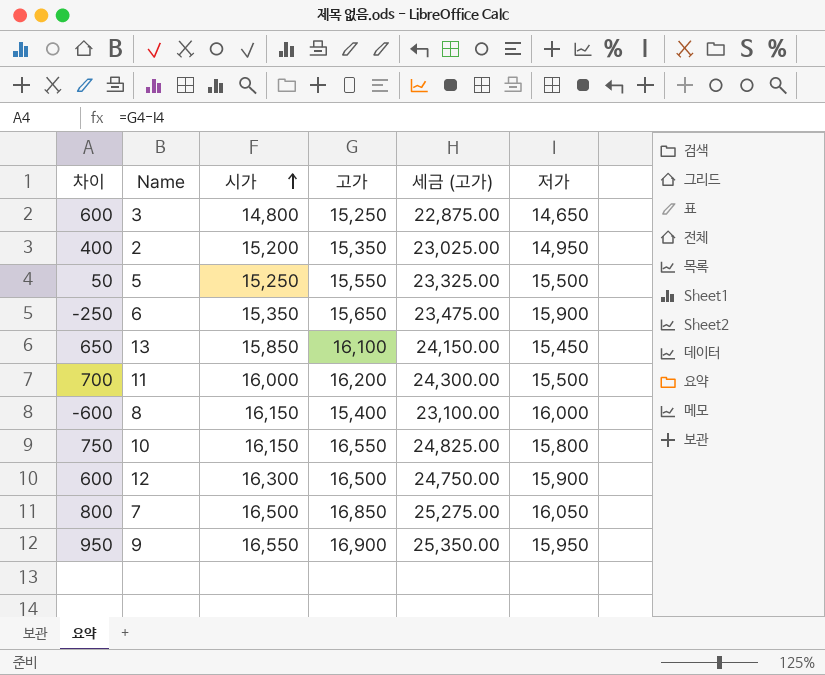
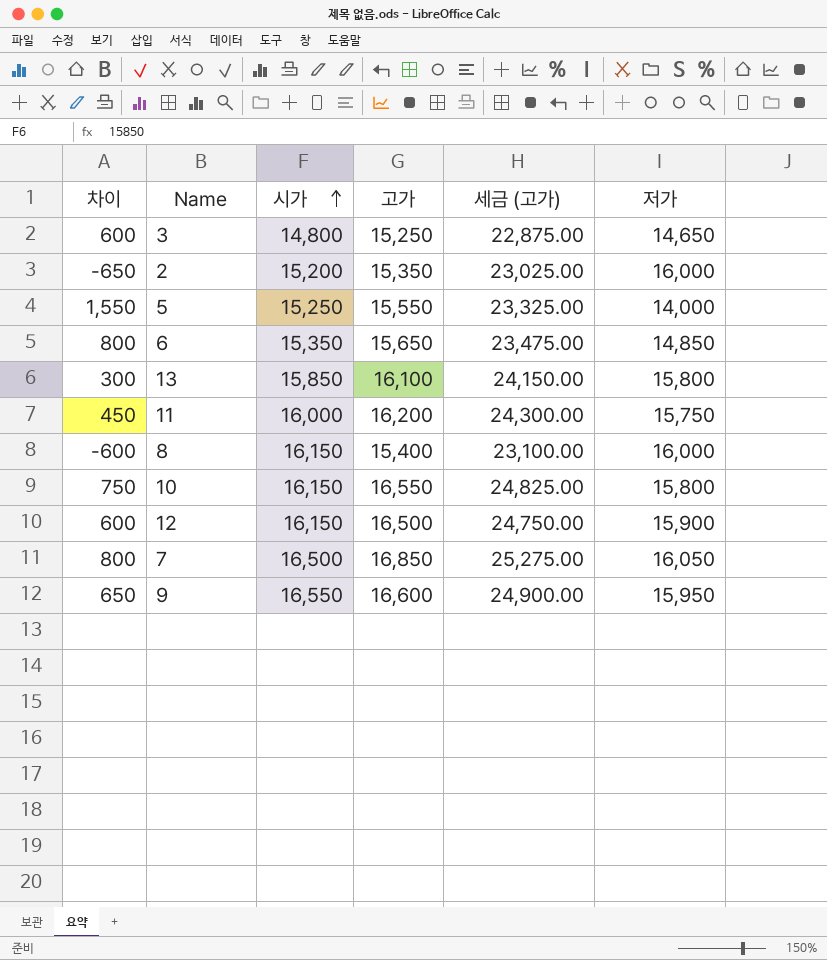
2 | 차이: 400 -> -650
2 | 저가: 14,950 -> 16,000
5 | 차이: 50 -> 1,550
5 | 저가: 15,500 -> 14,000
6 | 차이: -250 -> 800
6 | 저가: 15,900 -> 14,850
13 | 차이: 650 -> 300
13 | 저가: 15,450 -> 15,800
11 | 차이: 700 -> 450
11 | 저가: 15,500 -> 15,750
12 | 시가: 16,300 -> 16,150
9 | 차이: 950 -> 650
9 | 고가: 16,900 -> 16,600
9 | 세금 (고가): 25,350.00 -> 24,900.00

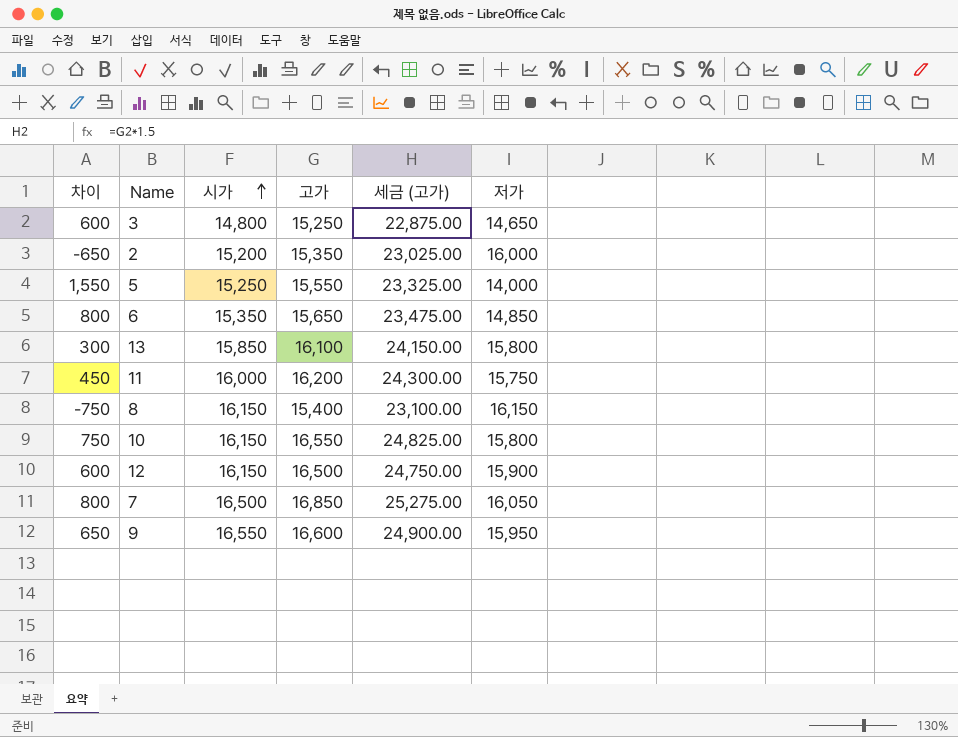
8 | 차이: -600 -> -750
8 | 저가: 16,000 -> 16,150

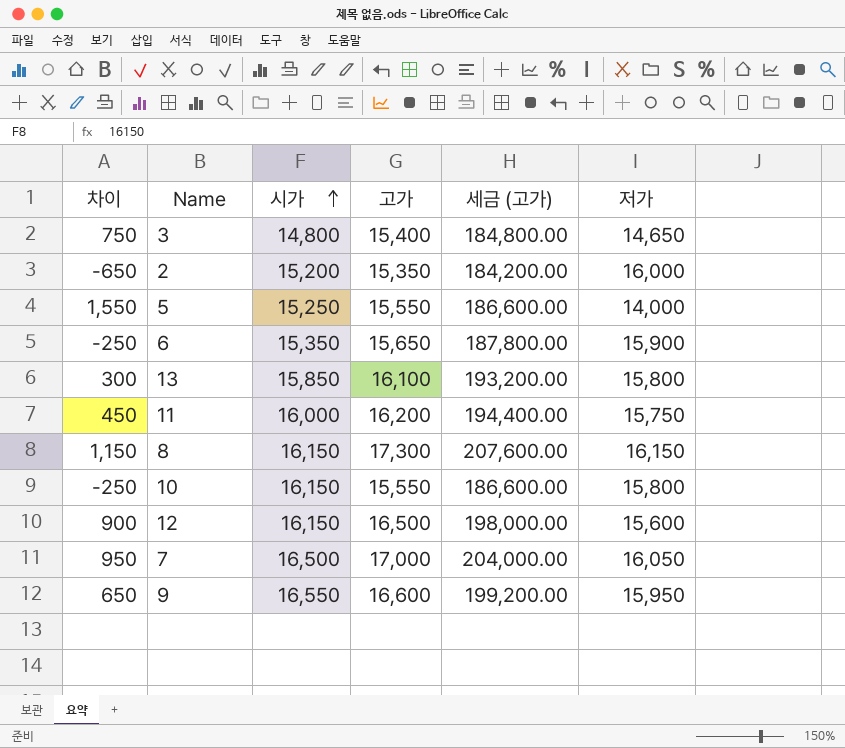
column 세금 (고가) | formula: [고가] * 1.5 -> [고가] * 12
3 | 차이: 600 -> 750
3 | 고가: 15,250 -> 15,400
6 | 차이: 800 -> -250
6 | 저가: 14,850 -> 15,900
8 | 차이: -750 -> 1,150
8 | 고가: 15,400 -> 17,300
10 | 차이: 750 -> -250
10 | 고가: 16,550 -> 15,550
12 | 차이: 600 -> 900
12 | 저가: 15,900 -> 15,600
7 | 차이: 800 -> 950
7 | 고가: 16,850 -> 17,000

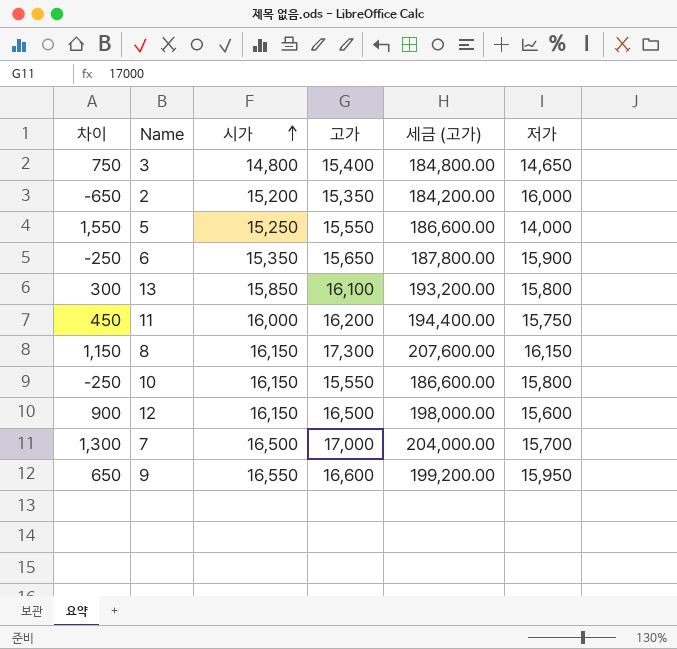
7 | 차이: 950 -> 1,300
7 | 저가: 16,050 -> 15,700

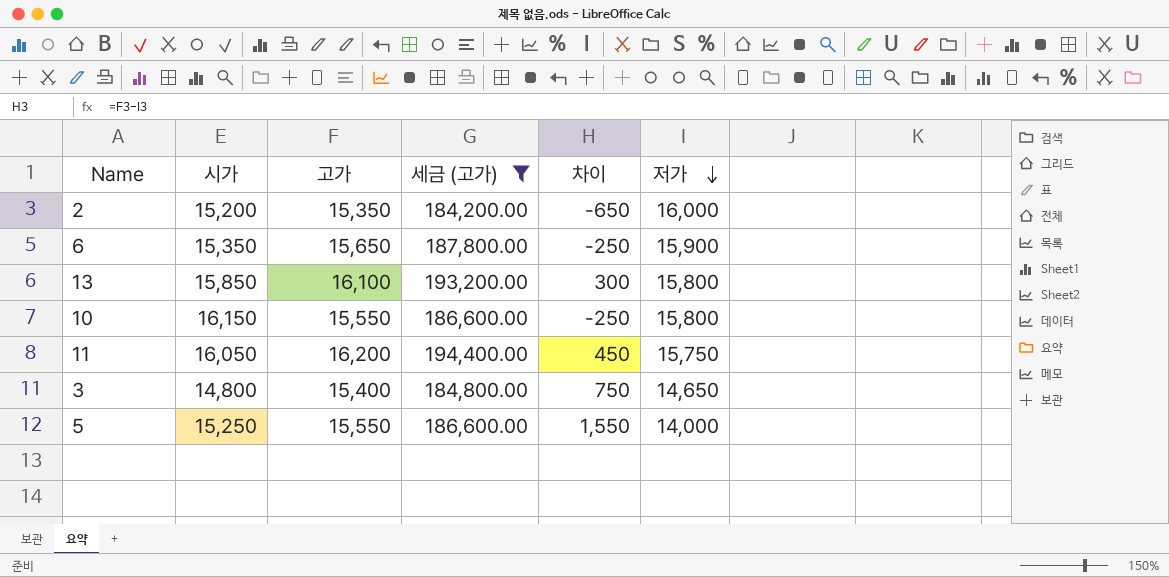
filter: none -> 세금 (고가) <= 194,400.00
row order: 시가 ascending -> 저가 descending
column 차이 | position: 1 -> 5
11 | 시가: 16,000 -> 16,050

